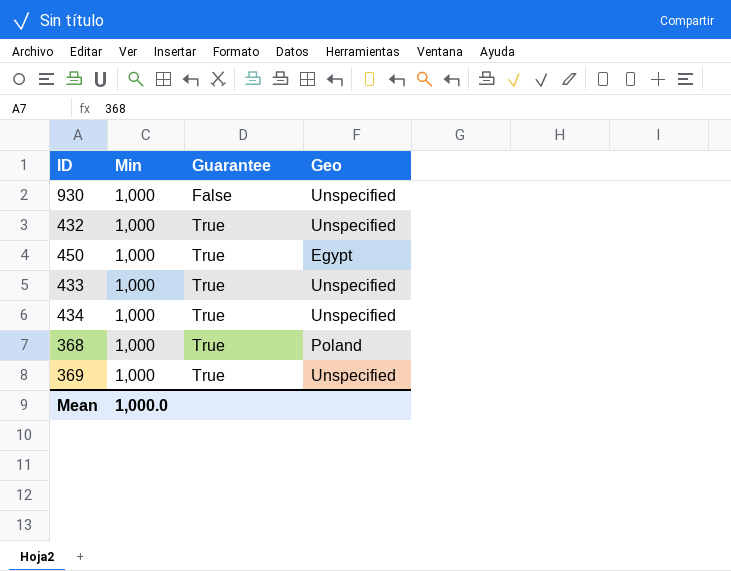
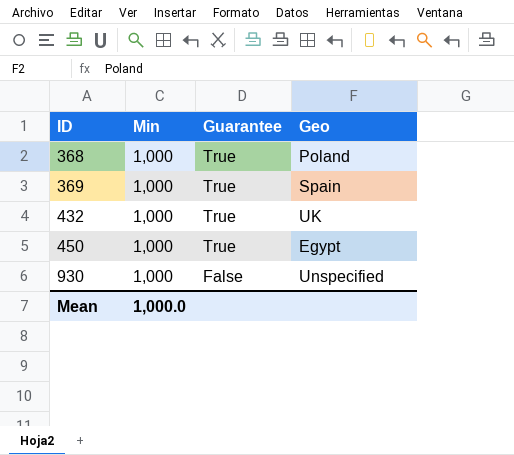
row order: Guarantee ascending -> ID ascending
row 433: 1,000 | True | Unspecified -> none
row 434: 1,000 | True | Unspecified -> none
369 | Geo: Unspecified -> Spain
432 | Geo: Unspecified -> UK

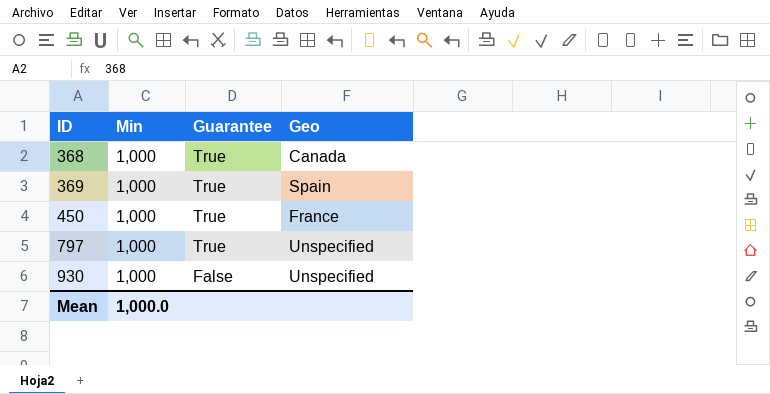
row 432: 1,000 | True | UK -> none
368 | Geo: Poland -> Canada
450 | Geo: Egypt -> France
row 797: none -> 1,000 | True | Unspecified

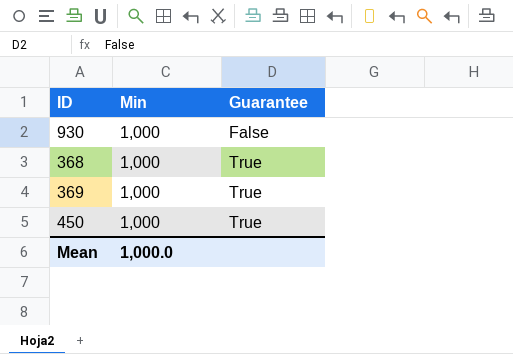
row order: ID ascending -> Guarantee ascending
column Geo | position: 4 -> none
row 797: 1,000 | True | Unspecified -> none

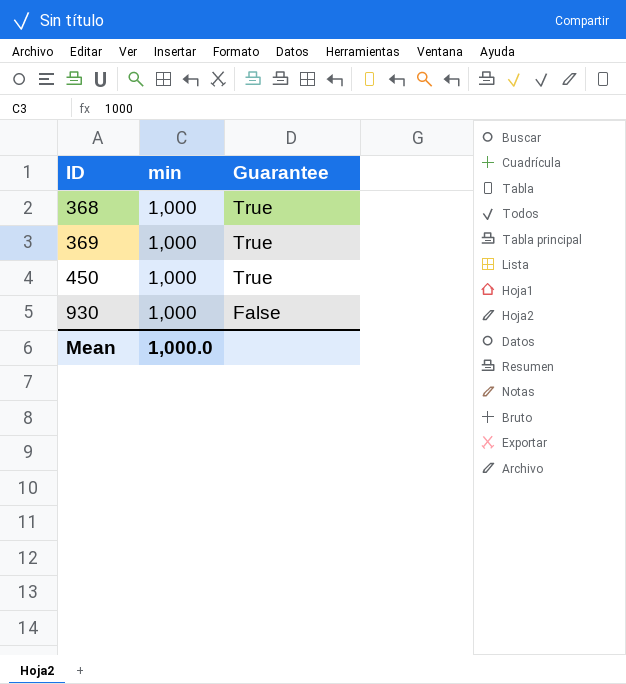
row order: Guarantee ascending -> ID ascending
column name: Min -> min

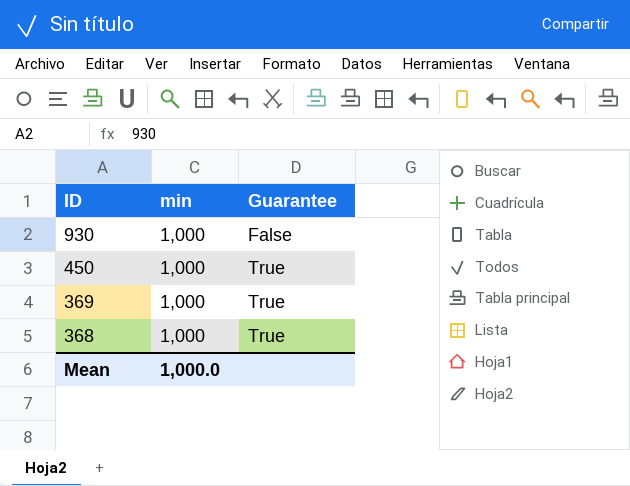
row order: ID ascending -> ID descending

